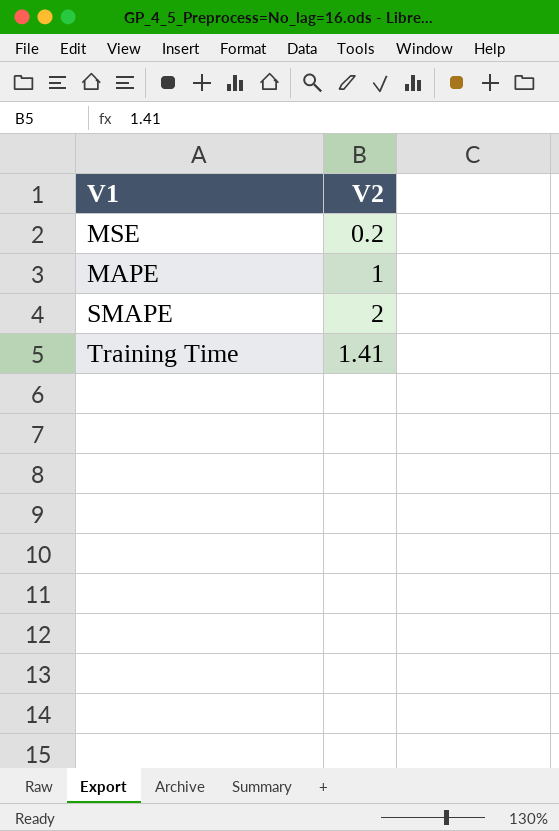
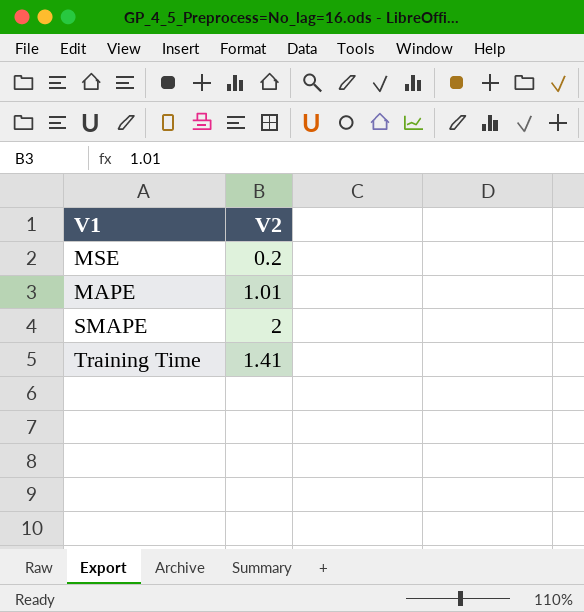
MAPE | V2: 1 -> 1.01

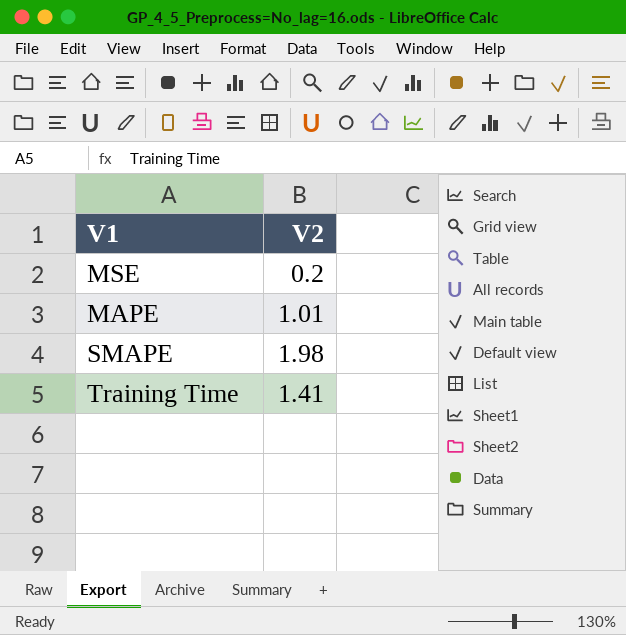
SMAPE | V2: 2 -> 1.98

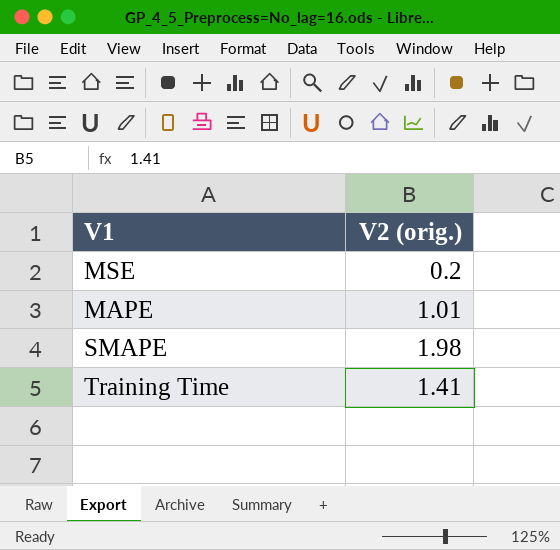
column name: V2 -> V2 (orig.)

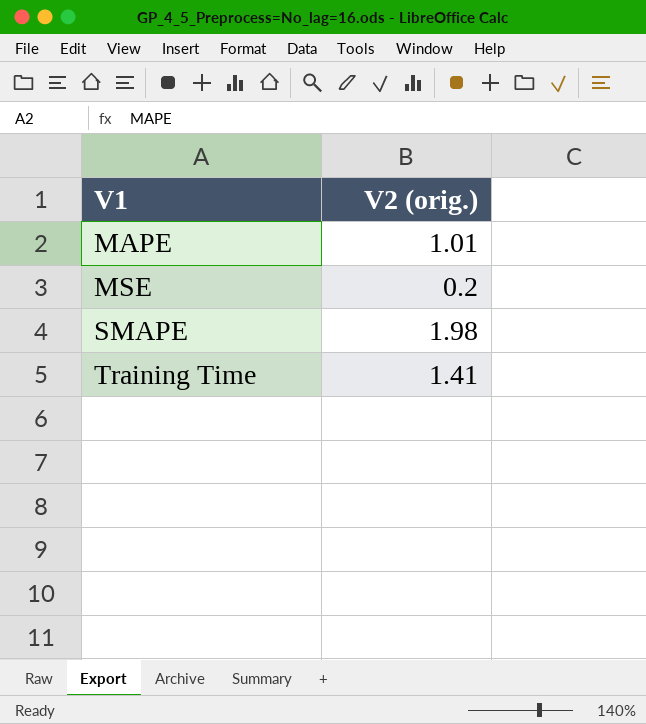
row order: none -> V1 ascending

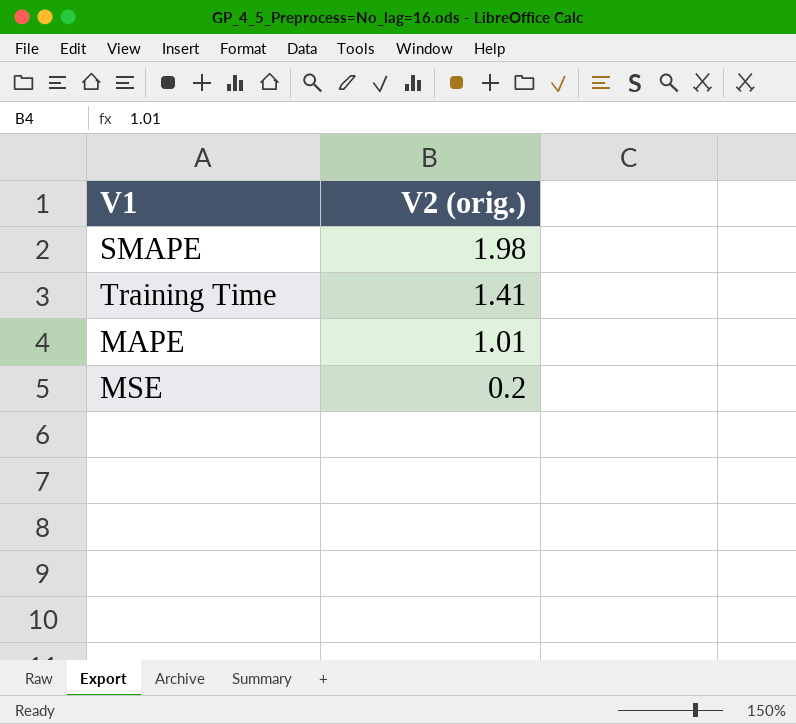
row order: V1 ascending -> V2 (orig.) descending

